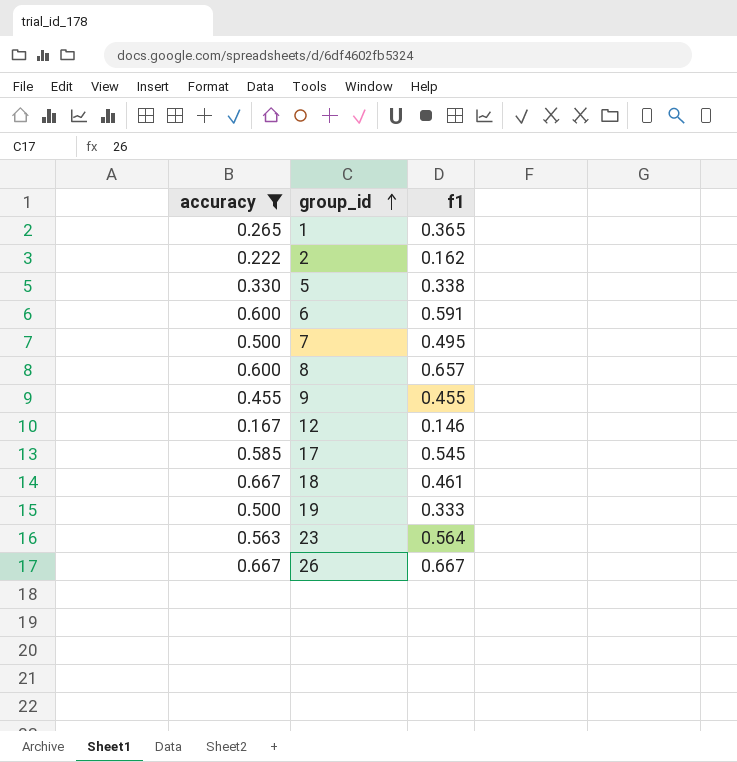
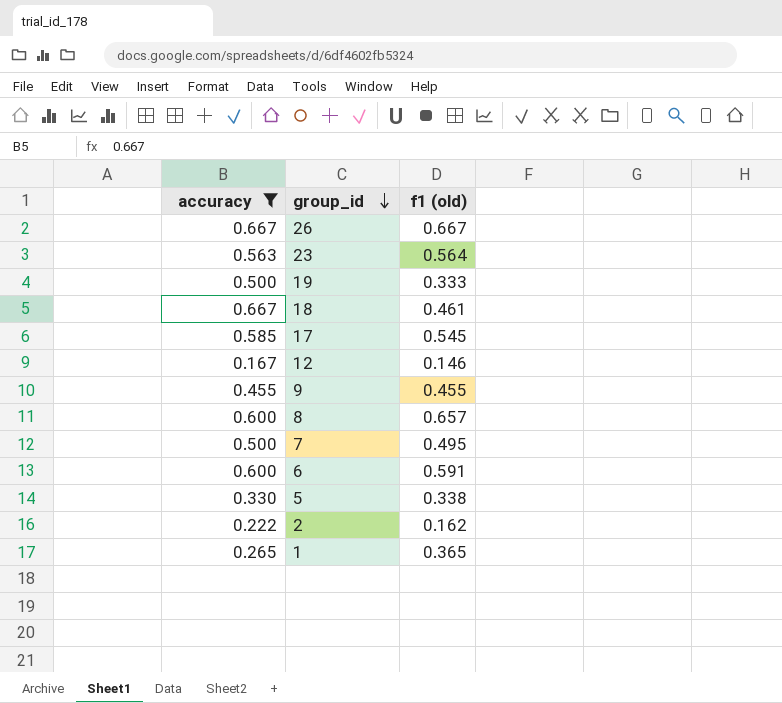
row order: group_id ascending -> group_id descending
column name: f1 -> f1 (old)

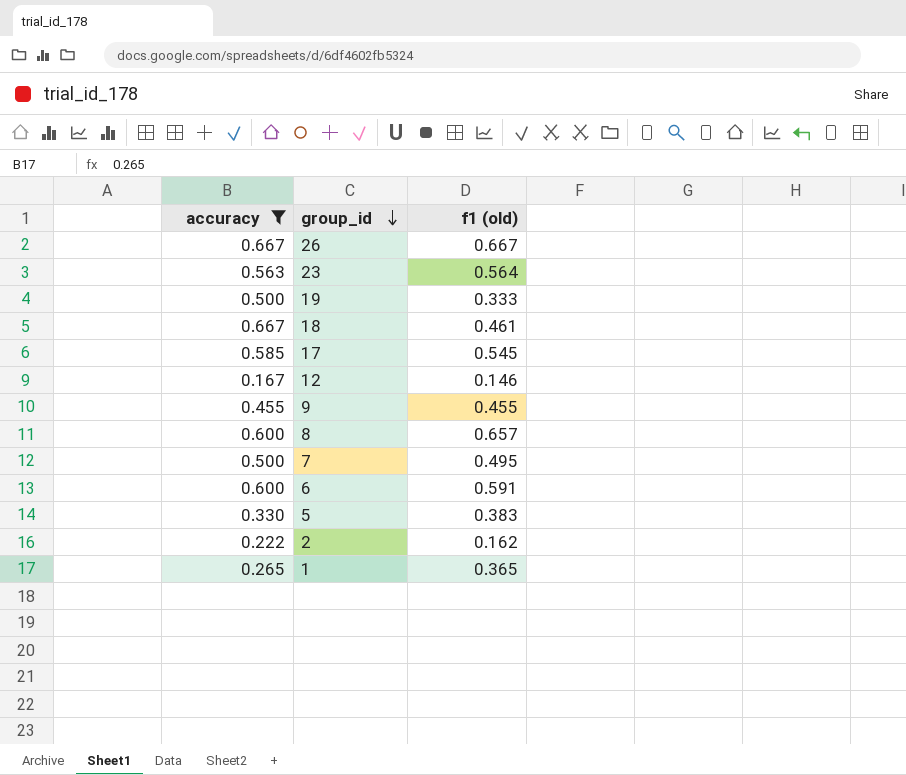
5 | f1 (old): 0.338 -> 0.383

